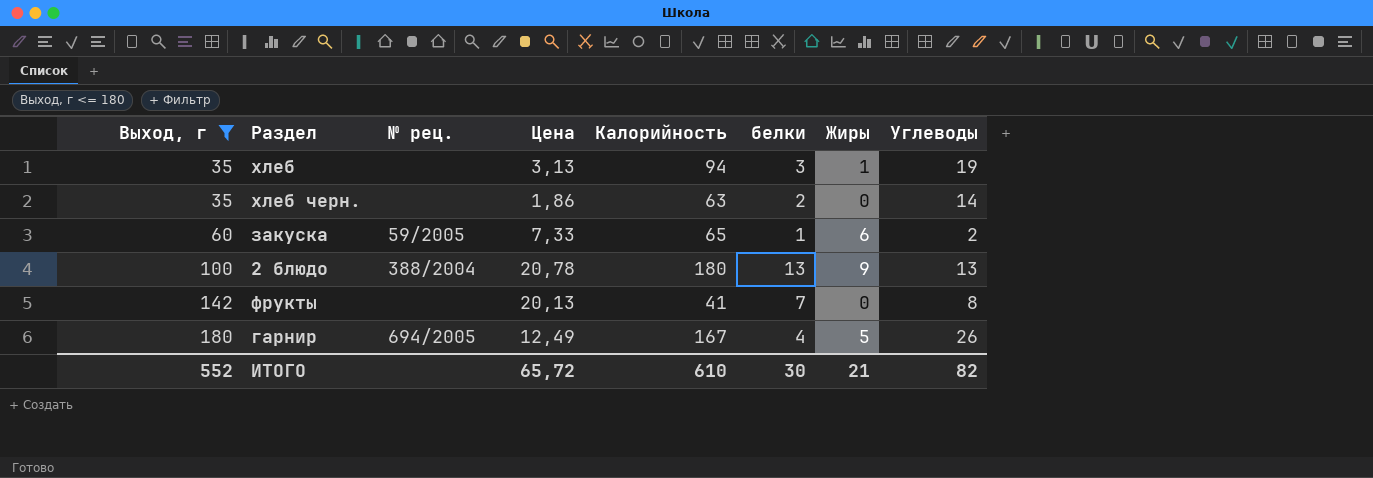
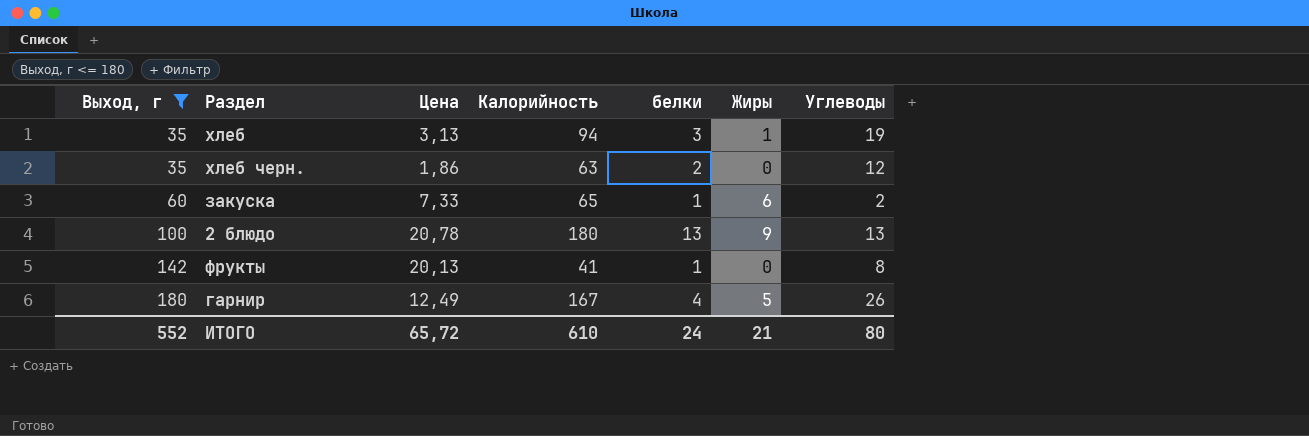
column № рец. | position: 3 -> none
хлеб черн. | Углеводы: 14 -> 12
фрукты | белки: 7 -> 1
ИТОГО | белки: 30 -> 24
ИТОГО | Углеводы: 82 -> 80

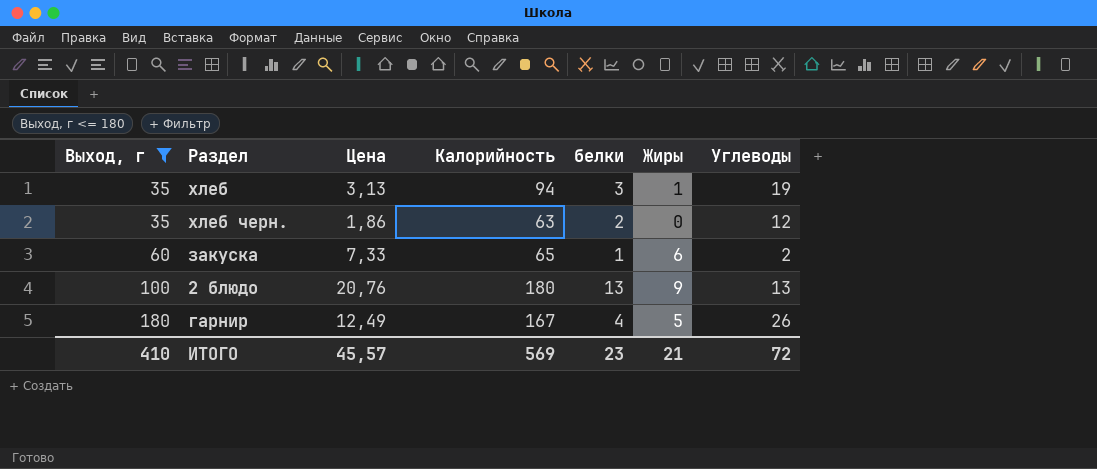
row фрукты: 142 | 20,13 | 41 | 1 | 0 | 8 -> none
2 блюдо | Цена: 20,78 -> 20,76
ИТОГО | Выход, г: 552 -> 410
ИТОГО | Цена: 65,72 -> 45,57
ИТОГО | Калорийность: 610 -> 569
ИТОГО | белки: 24 -> 23
ИТОГО | Углеводы: 80 -> 72

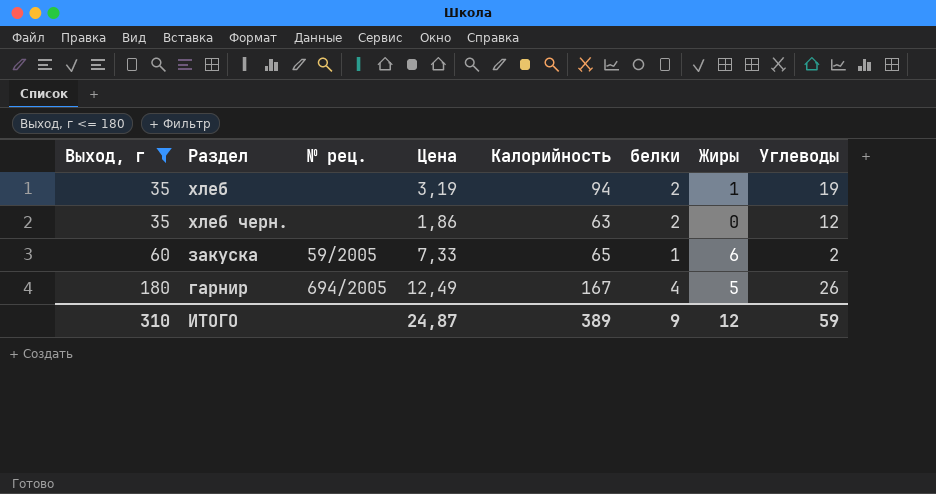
column № рец. | position: none -> 3
row 2 блюдо: 100 | 20,76 | 180 | 13 | 9 | 13 -> none
хлеб | Цена: 3,13 -> 3,19
хлеб | белки: 3 -> 2
ИТОГО | Выход, г: 410 -> 310
ИТОГО | Цена: 45,57 -> 24,87
ИТОГО | Калорийность: 569 -> 389
ИТОГО | белки: 23 -> 9
ИТОГО | Жиры: 21 -> 12
ИТОГО | Углеводы: 72 -> 59

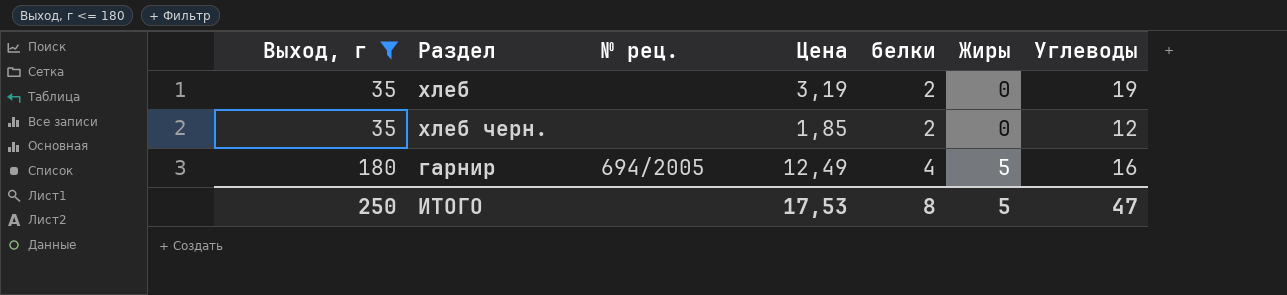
column Калорийность | position: 5 -> none
row закуска: 60 | 59/2005 | 7,33 | 65 | 1 | 6 | 2 -> none
хлеб | Жиры: 1 -> 0
хлеб черн. | Цена: 1,86 -> 1,85
гарнир | Углеводы: 26 -> 16
ИТОГО | Выход, г: 310 -> 250
ИТОГО | Цена: 24,87 -> 17,53
ИТОГО | белки: 9 -> 8
ИТОГО | Жиры: 12 -> 5
ИТОГО | Углеводы: 59 -> 47

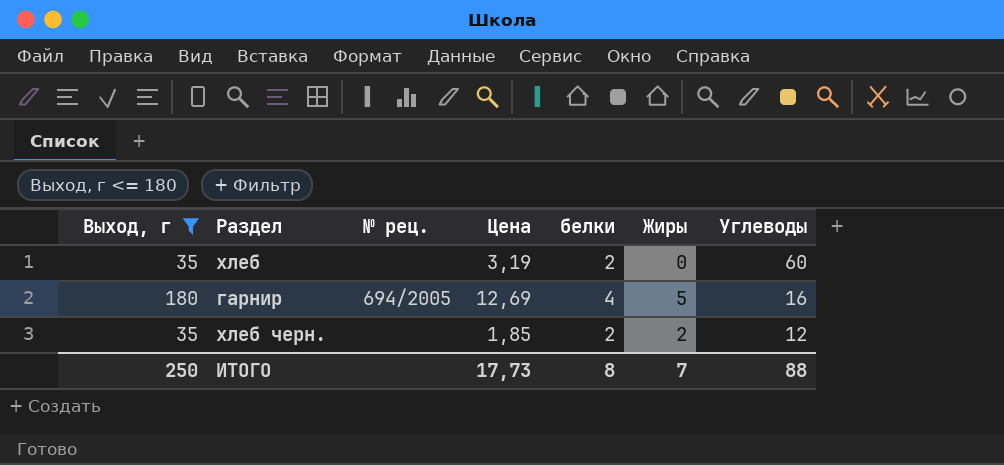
row order: Выход, г ascending -> Углеводы descending
хлеб | Углеводы: 19 -> 60
гарнир | Цена: 12,49 -> 12,69
хлеб черн. | Жиры: 0 -> 2
ИТОГО | Цена: 17,53 -> 17,73
ИТОГО | Жиры: 5 -> 7
ИТОГО | Углеводы: 47 -> 88

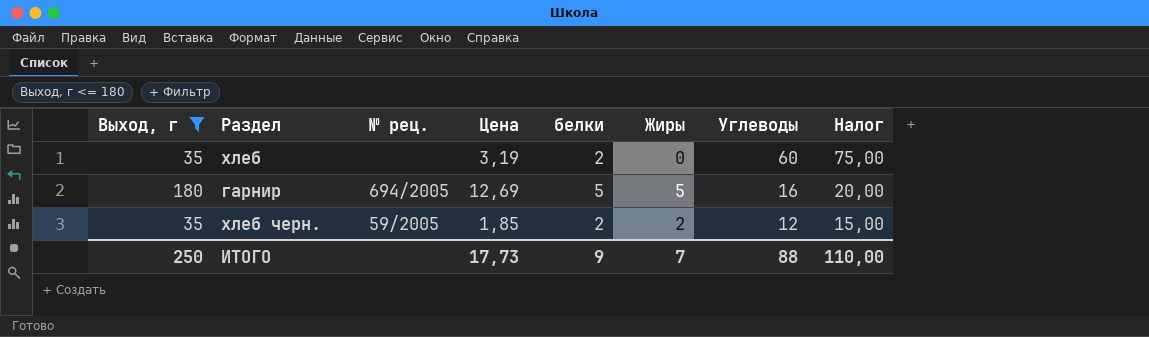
column Налог | formula: none -> [Углеводы] * 1,25
гарнир | белки: 4 -> 5
хлеб черн. | № рец.: none -> 59/2005
ИТОГО | белки: 8 -> 9

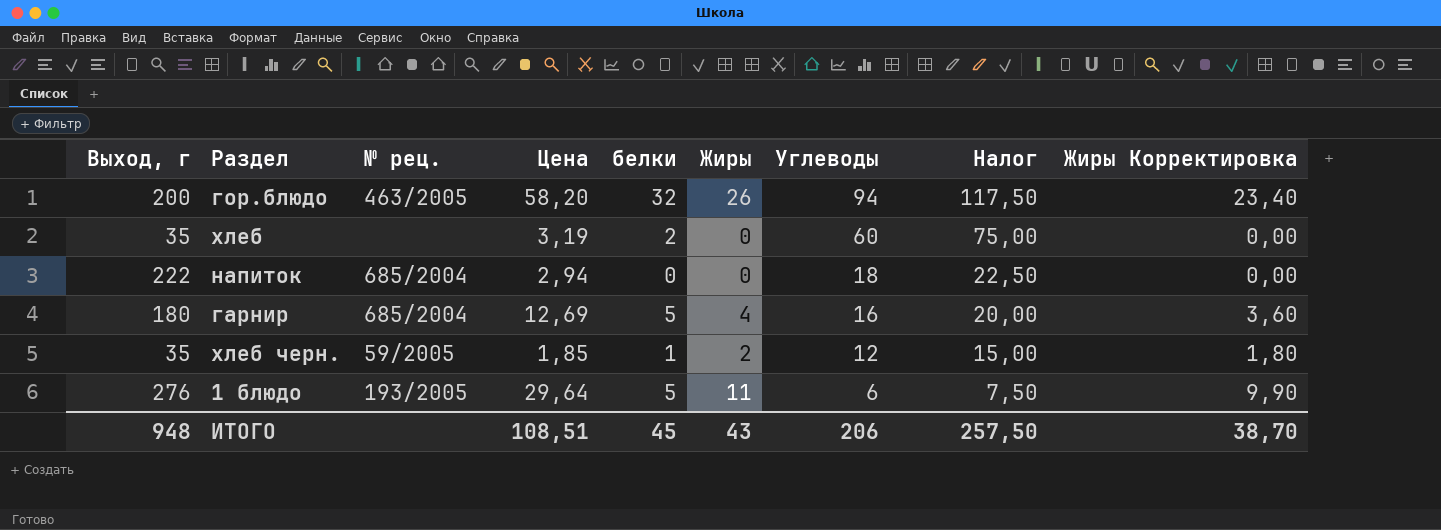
filter: Выход, г <= 180 -> none
column Жиры Корректировка | formula: none -> [Жиры] * 0,9
гарнир | № рец.: 694/2005 -> 685/2004
гарнир | Жиры: 5 -> 4
хлеб черн. | белки: 2 -> 1
ИТОГО | Выход, г: 250 -> 948
ИТОГО | Цена: 17,73 -> 108,51
ИТОГО | белки: 9 -> 45
ИТОГО | Жиры: 7 -> 43
ИТОГО | Углеводы: 88 -> 206
ИТОГО | Налог: 110,00 -> 257,50

